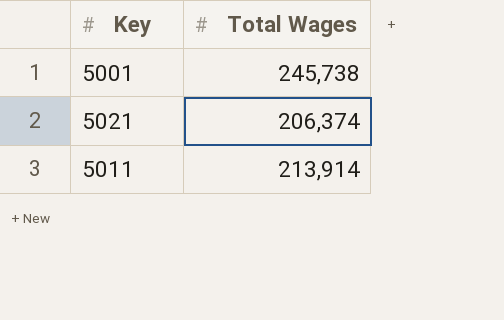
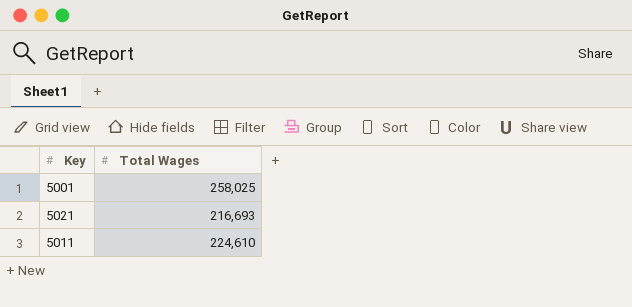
5001 | Total Wages: 245,738 -> 258,025
5021 | Total Wages: 206,374 -> 216,693
5011 | Total Wages: 213,914 -> 224,610

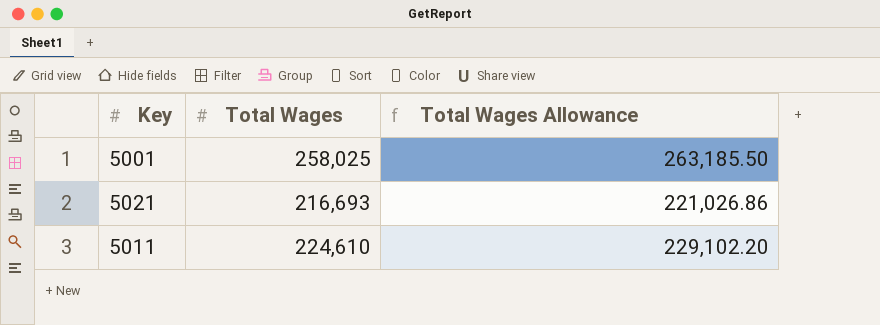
column Total Wages Allowance | formula: none -> [Total Wages] * 1.02

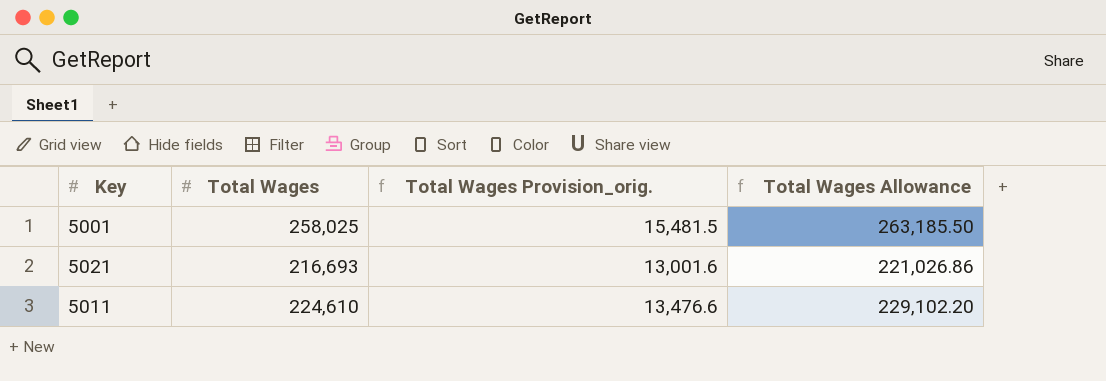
column Total Wages Provision_orig. | formula: none -> [Total Wages] * 0.06

